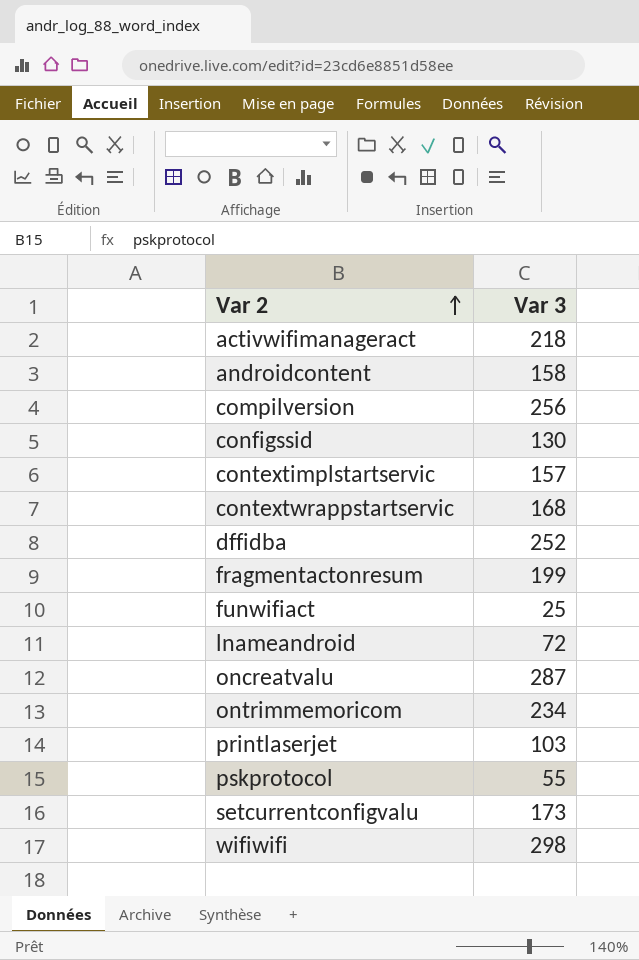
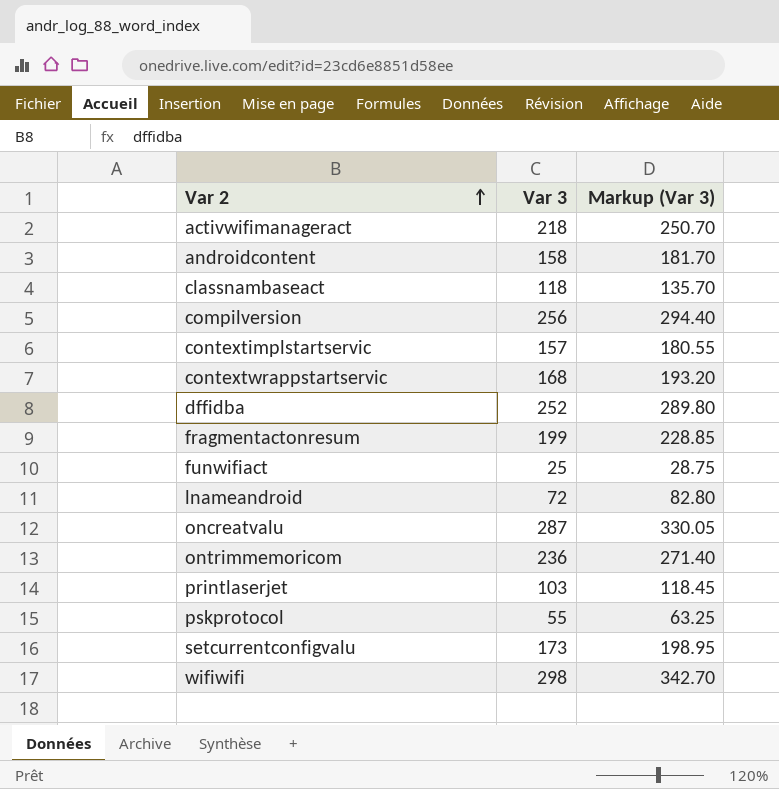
column Markup (Var 3) | formula: none -> [Var 3] * 1.15
row configssid: 130 -> none
row classnambaseact: none -> 118 | 135.70
ontrimmemoricom | Var 3: 234 -> 236

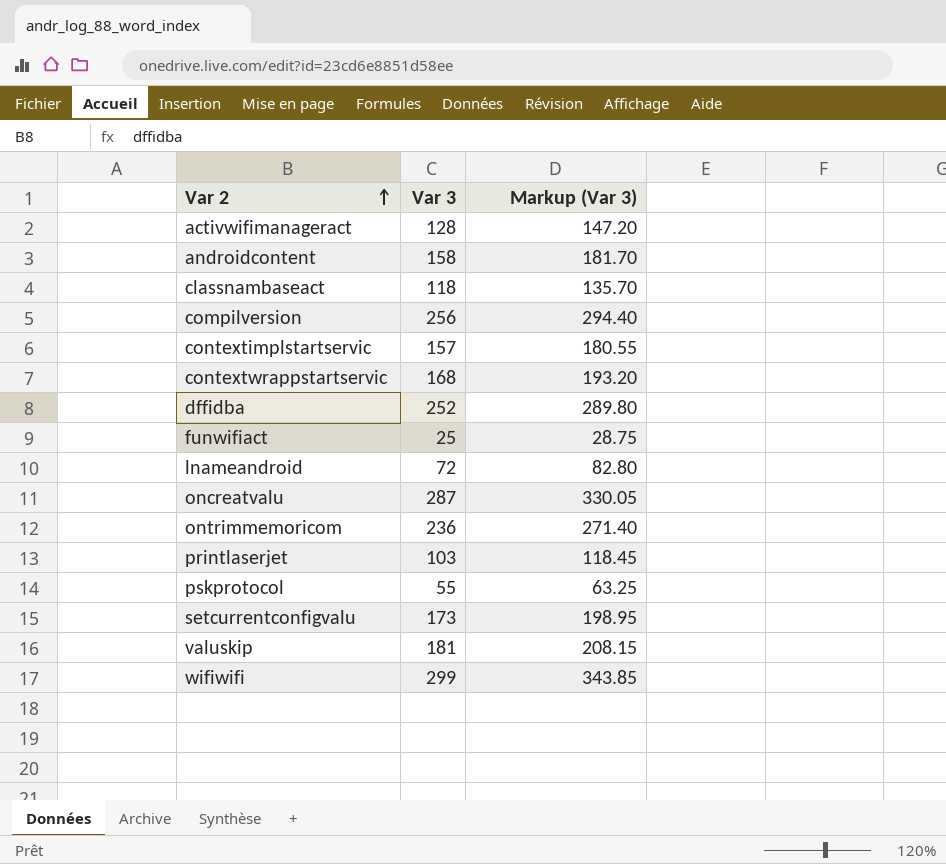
row fragmentactonresum: 199 | 228.85 -> none
activwifimanageract | Var 3: 218 -> 128
activwifimanageract | Markup (Var 3): 250.70 -> 147.20
row valuskip: none -> 181 | 208.15
wifiwifi | Var 3: 298 -> 299
wifiwifi | Markup (Var 3): 342.70 -> 343.85

